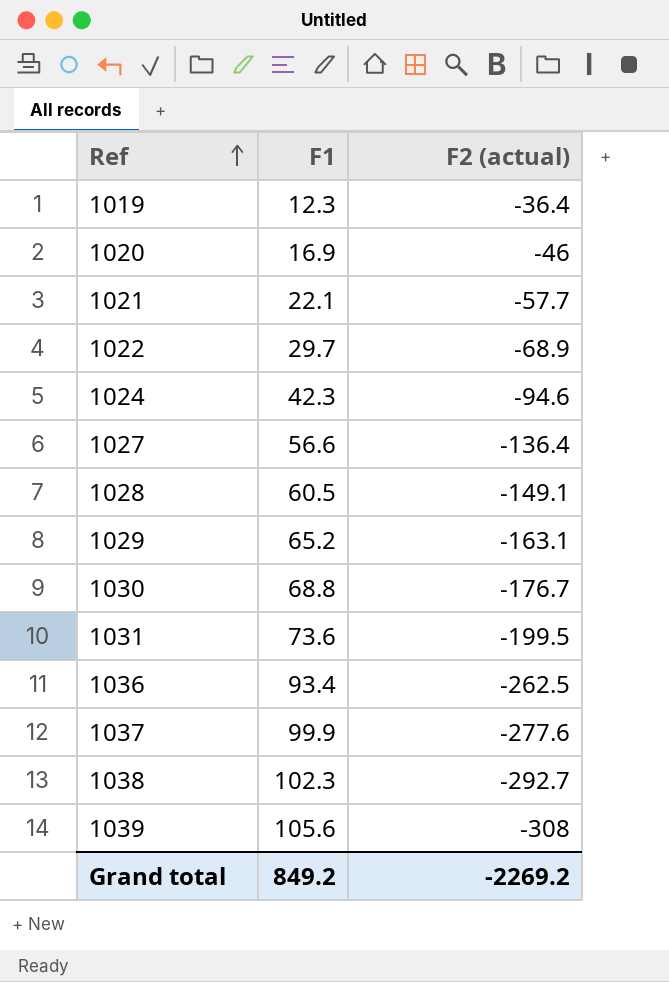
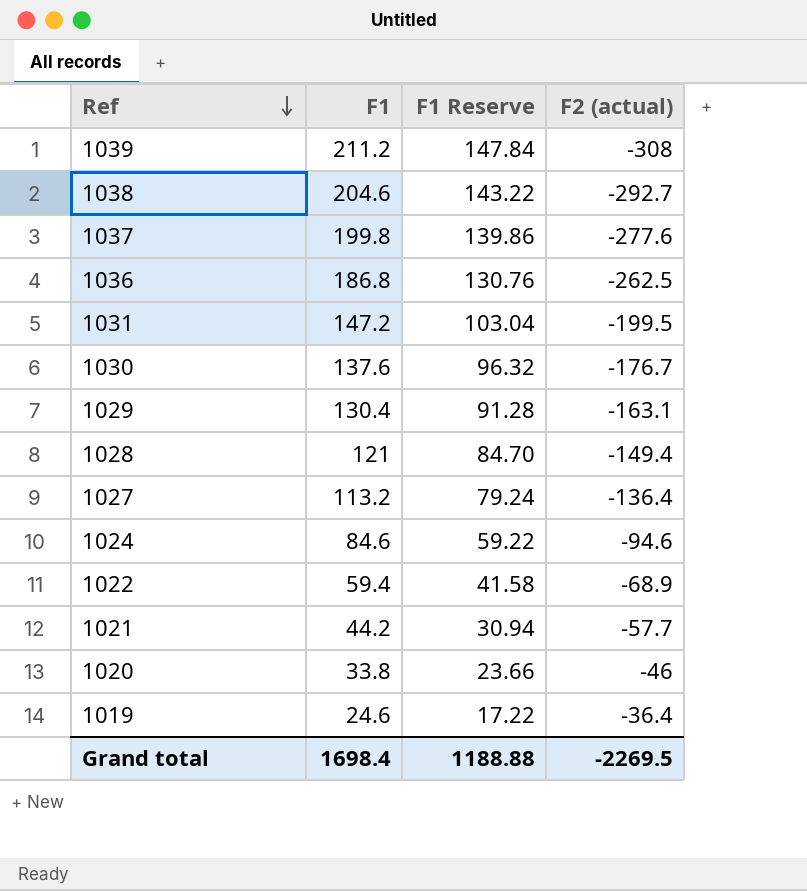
row order: Ref ascending -> Ref descending
column F1 Reserve | formula: none -> [F1] * 0.7
1039 | F1: 105.6 -> 211.2
1038 | F1: 102.3 -> 204.6
1037 | F1: 99.9 -> 199.8
1036 | F1: 93.4 -> 186.8
1031 | F1: 73.6 -> 147.2
1030 | F1: 68.8 -> 137.6
1029 | F1: 65.2 -> 130.4
1028 | F1: 60.5 -> 121
1028 | F2 (actual): -149.1 -> -149.4
1027 | F1: 56.6 -> 113.2
1024 | F1: 42.3 -> 84.6
1022 | F1: 29.7 -> 59.4
1021 | F1: 22.1 -> 44.2
1020 | F1: 16.9 -> 33.8
1019 | F1: 12.3 -> 24.6
Grand total | F1: 849.2 -> 1698.4
Grand total | F2 (actual): -2269.2 -> -2269.5

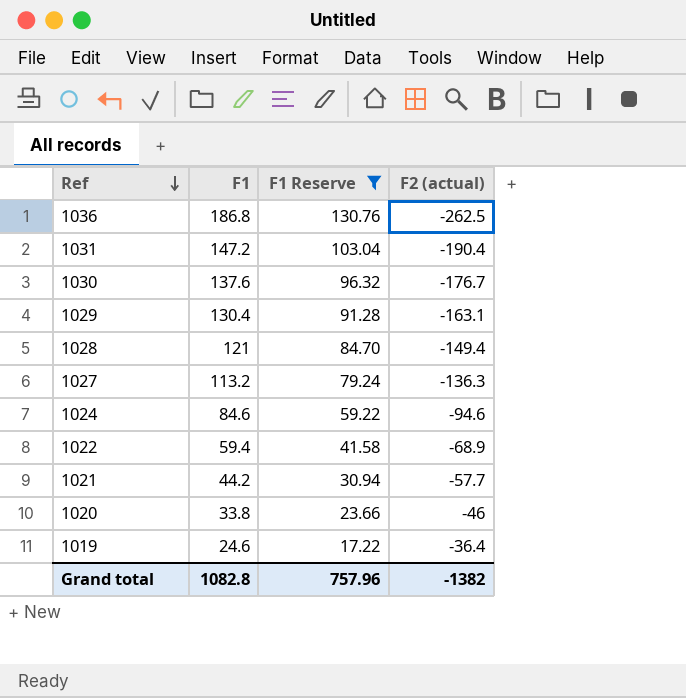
filter: none -> F1 Reserve <= 130.76
1031 | F2 (actual): -199.5 -> -190.4
1027 | F2 (actual): -136.4 -> -136.3
Grand total | F1: 1698.4 -> 1082.8
Grand total | F1 Reserve: 1188.88 -> 757.96
Grand total | F2 (actual): -2269.5 -> -1382

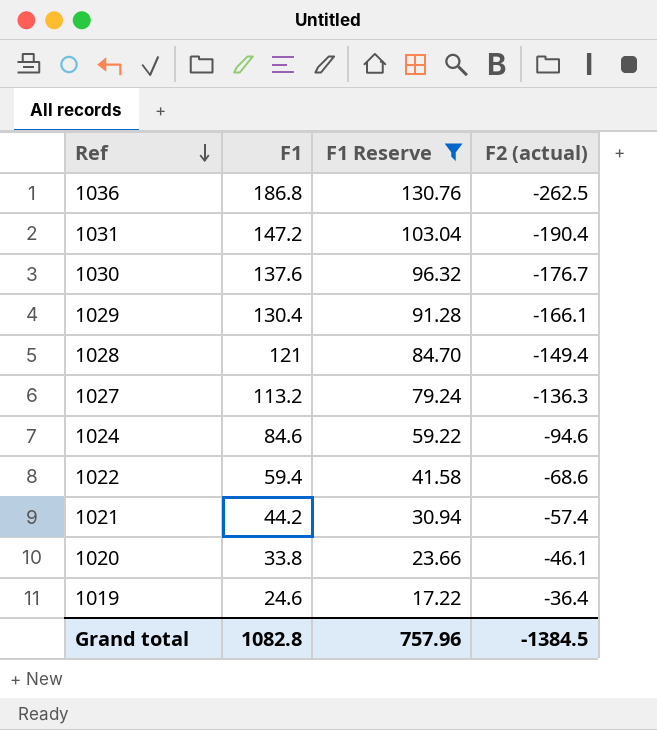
1029 | F2 (actual): -163.1 -> -166.1
1022 | F2 (actual): -68.9 -> -68.6
1021 | F2 (actual): -57.7 -> -57.4
1020 | F2 (actual): -46 -> -46.1
Grand total | F2 (actual): -1382 -> -1384.5

